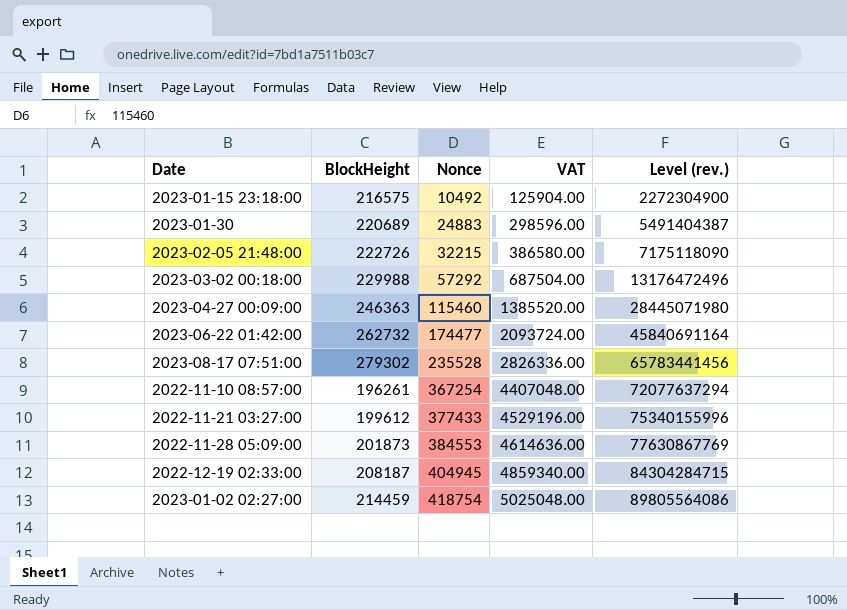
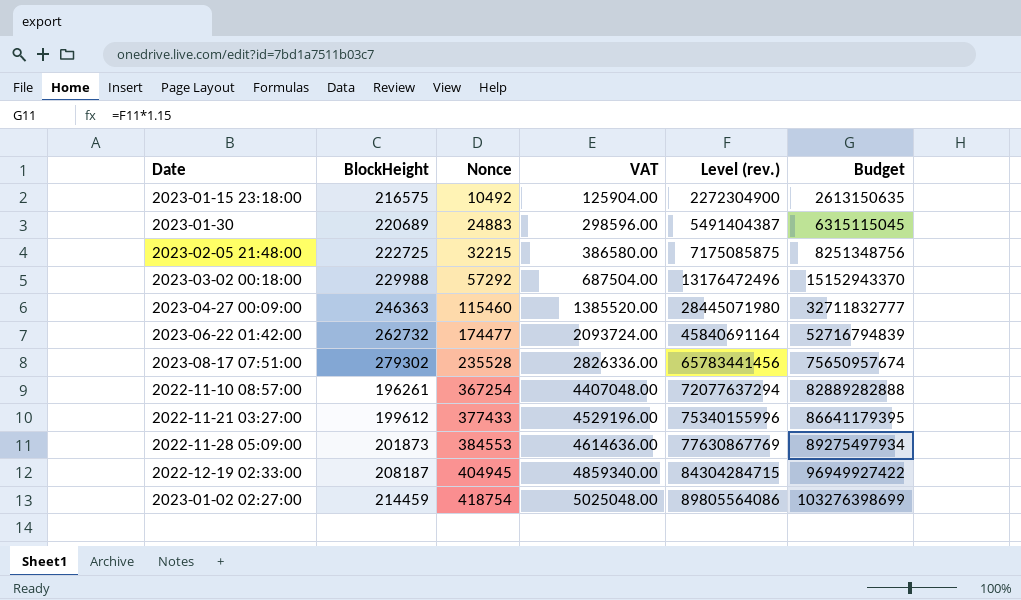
column Budget | formula: none -> [Level (rev.)] * 1.15
2023-02-05 21:48:00 | BlockHeight: 222726 -> 222725
2023-02-05 21:48:00 | Level (rev.): 7175118090 -> 7175085875

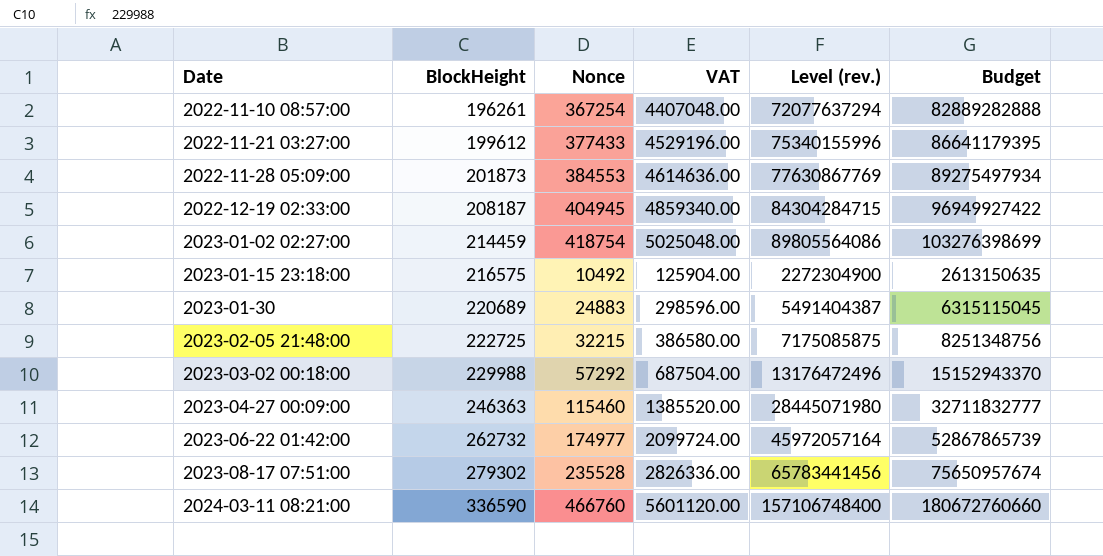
row order: Nonce ascending -> Date ascending
2023-06-22 01:42:00 | Nonce: 174477 -> 174977
2023-06-22 01:42:00 | VAT: 2093724.00 -> 2099724.00
2023-06-22 01:42:00 | Level (rev.): 45840691164 -> 45972057164
2023-06-22 01:42:00 | Budget: 52716794839 -> 52867865739
row 2024-03-11 08:21:00: none -> 336590 | 466760 | 5601120.00 | 157106748400 | 180672760660

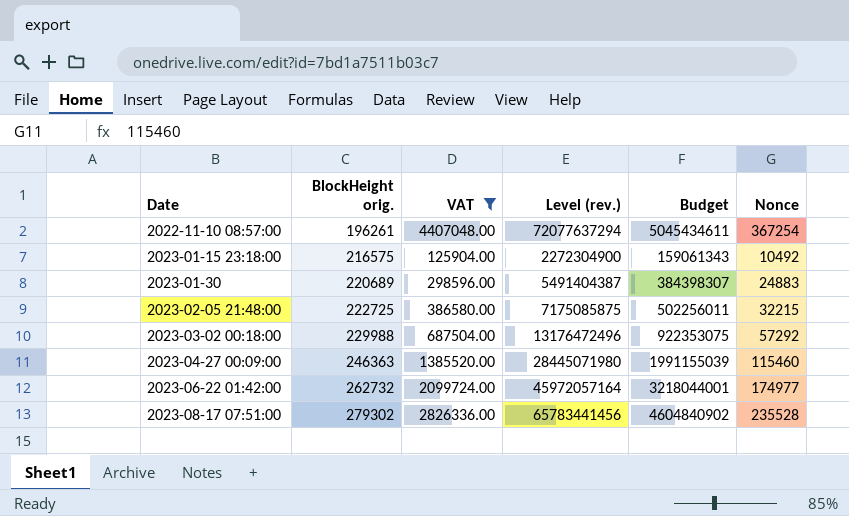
filter: none -> VAT <= 4407048.00
column name: BlockHeight -> BlockHeight orig.
column Budget | formula: [Level (rev.)] * 1.15 -> [Level (rev.)] * 0.07
column Nonce | position: 3 -> 6

